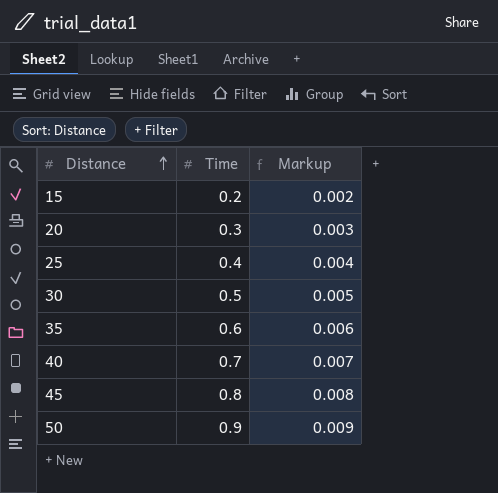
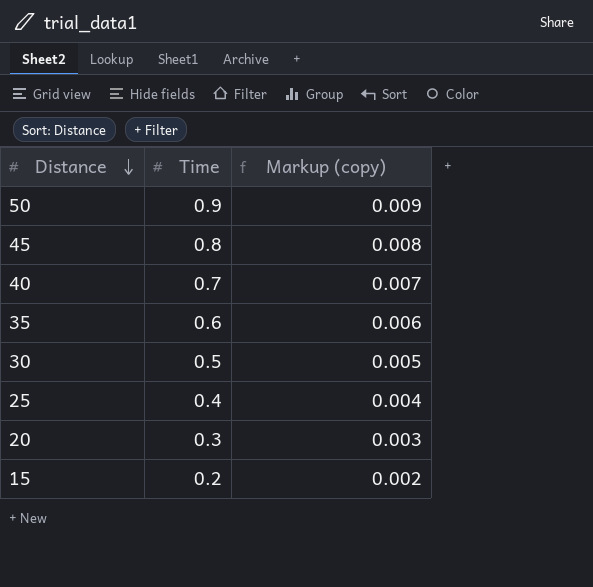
row order: Distance ascending -> Distance descending
column name: Markup -> Markup (copy)

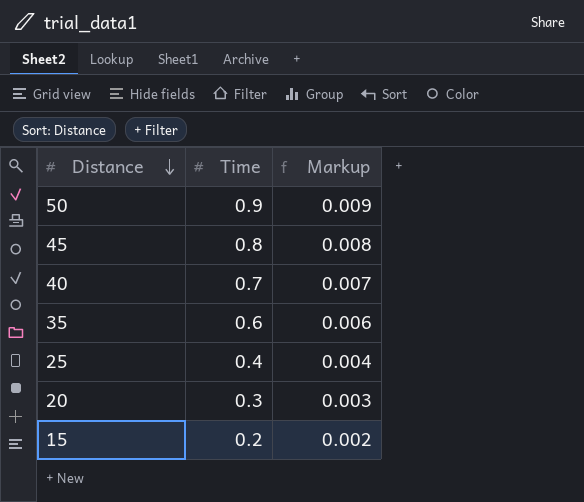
column name: Markup (copy) -> Markup
row 30: 0.5 | 0.005 -> none

